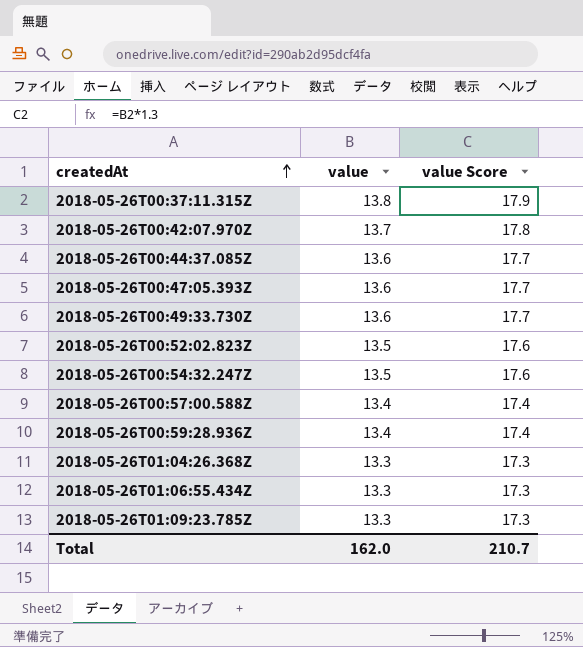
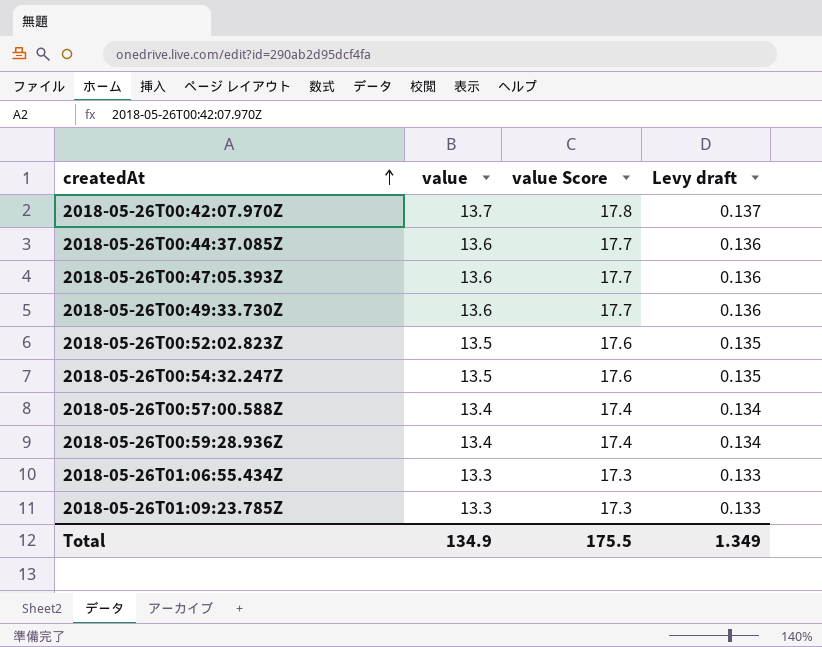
column Levy draft | formula: none -> [value] * 0.01
row 2018-05-26T00:37:11.315Z: 13.8 | 17.9 -> none
row 2018-05-26T01:04:26.368Z: 13.3 | 17.3 -> none
Total | value: 162.0 -> 134.9
Total | value Score: 210.7 -> 175.5

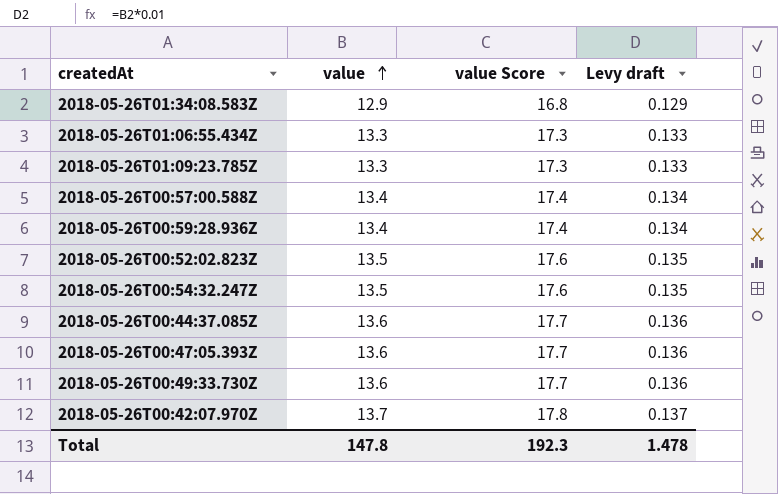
row order: createdAt ascending -> value ascending
row 2018-05-26T01:34:08.583Z: none -> 12.9 | 16.8 | 0.129
Total | value: 134.9 -> 147.8
Total | value Score: 175.5 -> 192.3
Total | Levy draft: 1.349 -> 1.478

